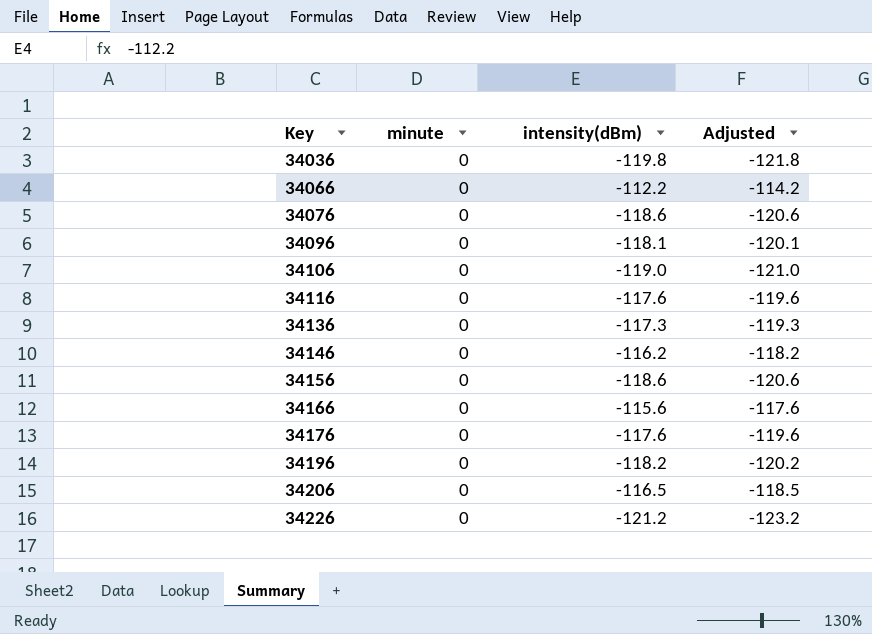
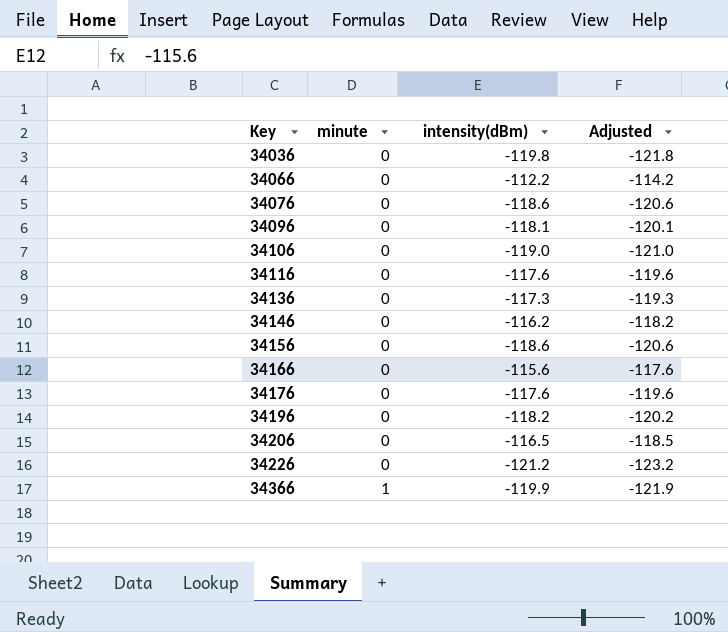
row 34366: none -> 1 | -119.9 | -121.9

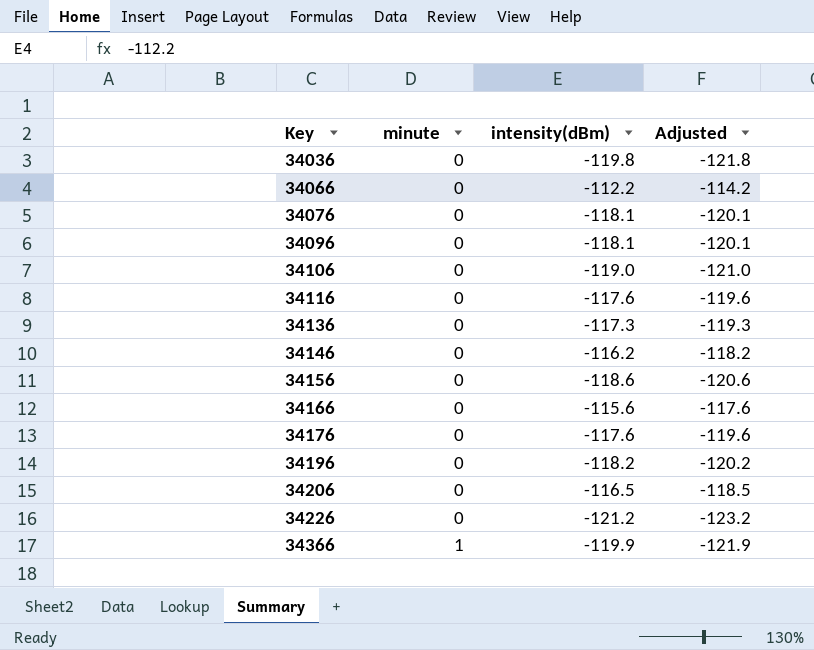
34076 | intensity(dBm): -118.6 -> -118.1
34076 | Adjusted: -120.6 -> -120.1

